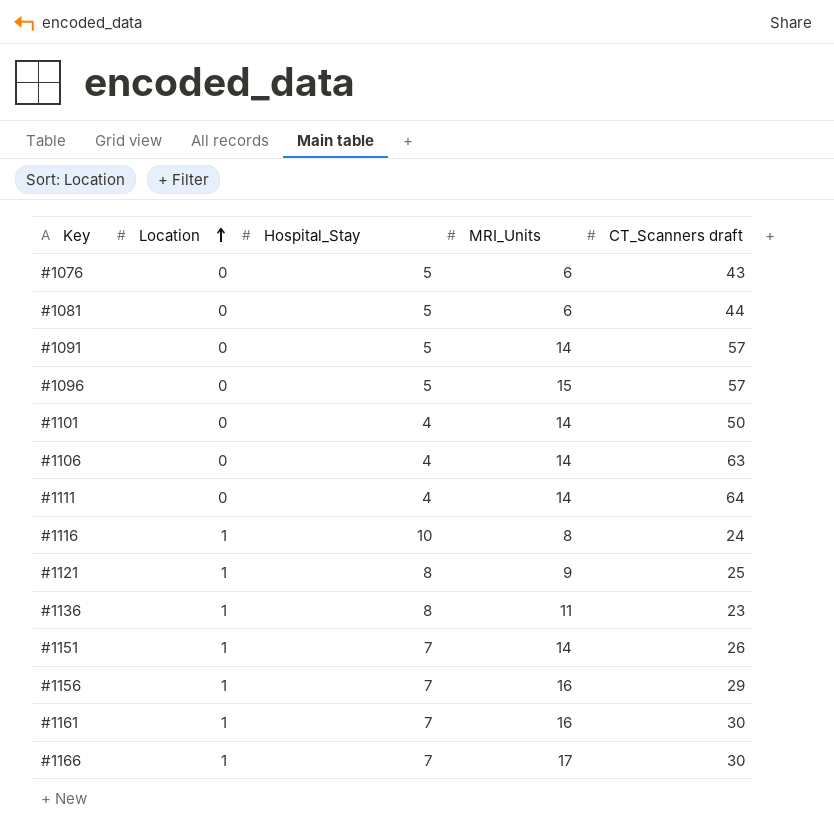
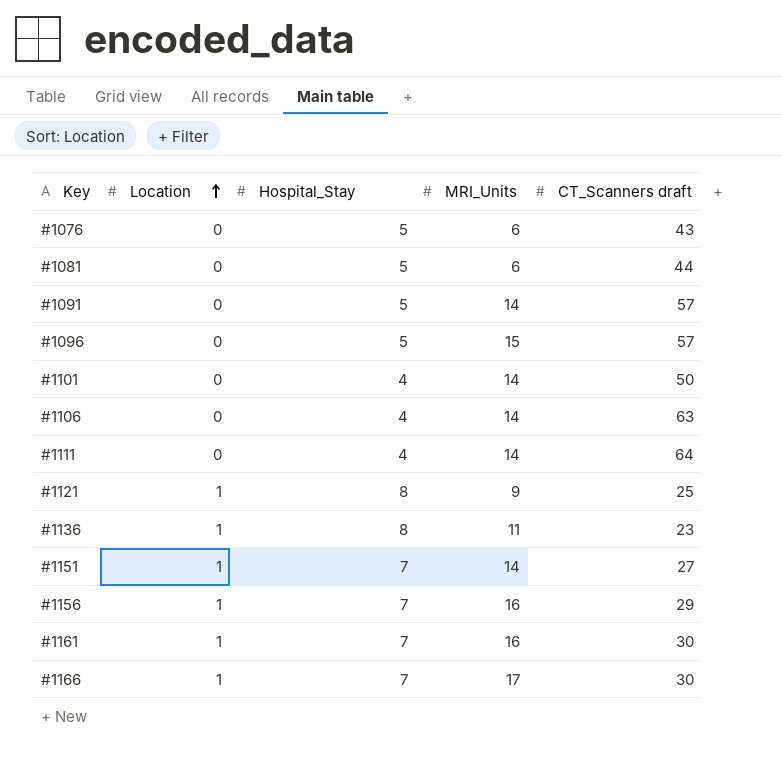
row #1116: 1 | 10 | 8 | 24 -> none
#1151 | CT_Scanners draft: 26 -> 27

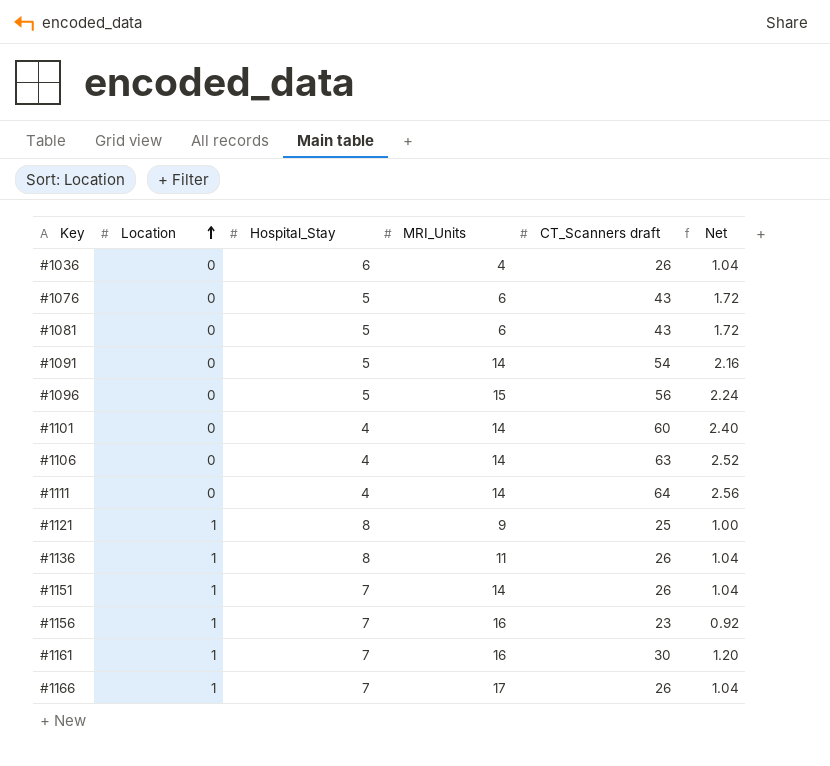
column Net | formula: none -> [CT_Scanners draft] * 0.04
row #1036: none -> 0 | 6 | 4 | 26 | 1.04
#1081 | CT_Scanners draft: 44 -> 43
#1091 | CT_Scanners draft: 57 -> 54
#1096 | CT_Scanners draft: 57 -> 56
#1101 | CT_Scanners draft: 50 -> 60
#1136 | CT_Scanners draft: 23 -> 26
#1151 | CT_Scanners draft: 27 -> 26
#1156 | CT_Scanners draft: 29 -> 23
#1166 | CT_Scanners draft: 30 -> 26

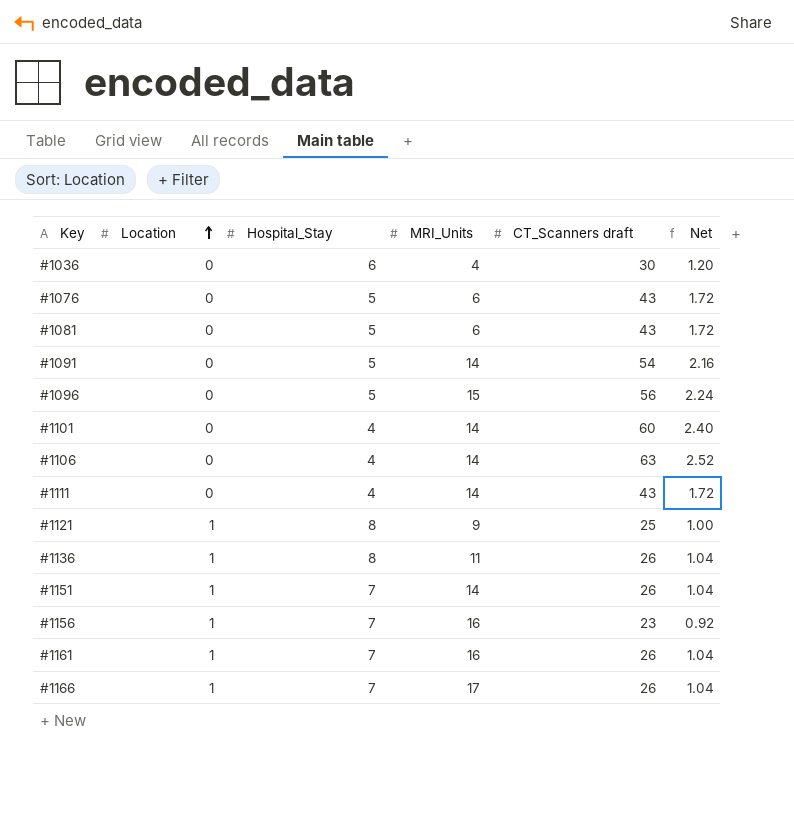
#1036 | CT_Scanners draft: 26 -> 30
#1036 | Net: 1.04 -> 1.20
#1111 | CT_Scanners draft: 64 -> 43
#1111 | Net: 2.56 -> 1.72
#1161 | CT_Scanners draft: 30 -> 26
#1161 | Net: 1.20 -> 1.04

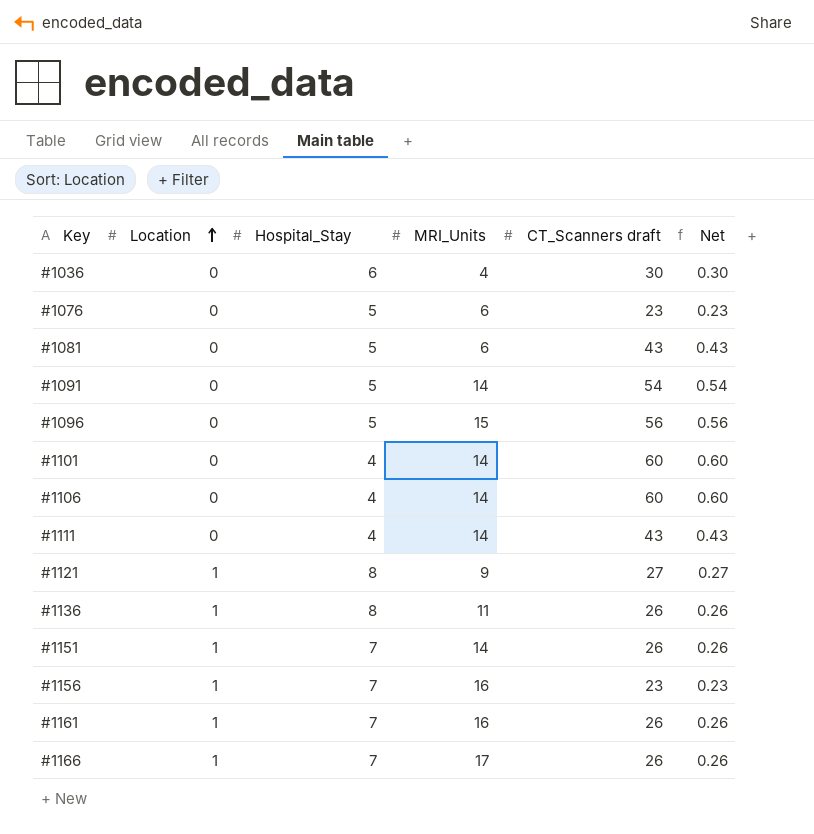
column Net | formula: [CT_Scanners draft] * 0.04 -> [CT_Scanners draft] * 0.01
#1076 | CT_Scanners draft: 43 -> 23
#1106 | CT_Scanners draft: 63 -> 60
#1121 | CT_Scanners draft: 25 -> 27

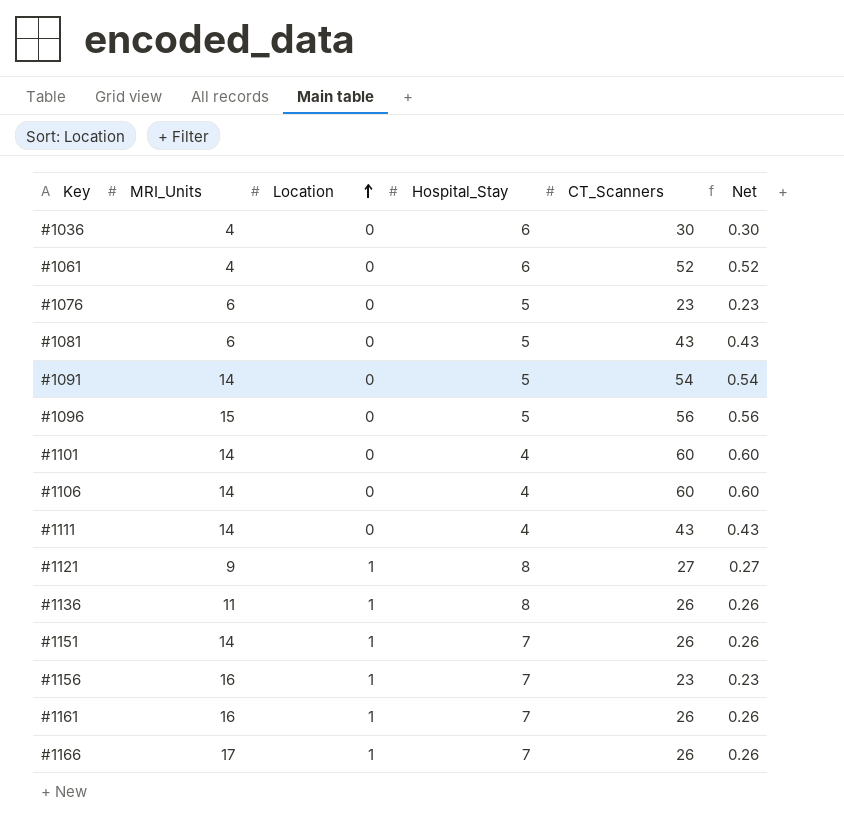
column MRI_Units | position: 4 -> 2
column name: CT_Scanners draft -> CT_Scanners
row #1061: none -> 4 | 0 | 6 | 52 | 0.52

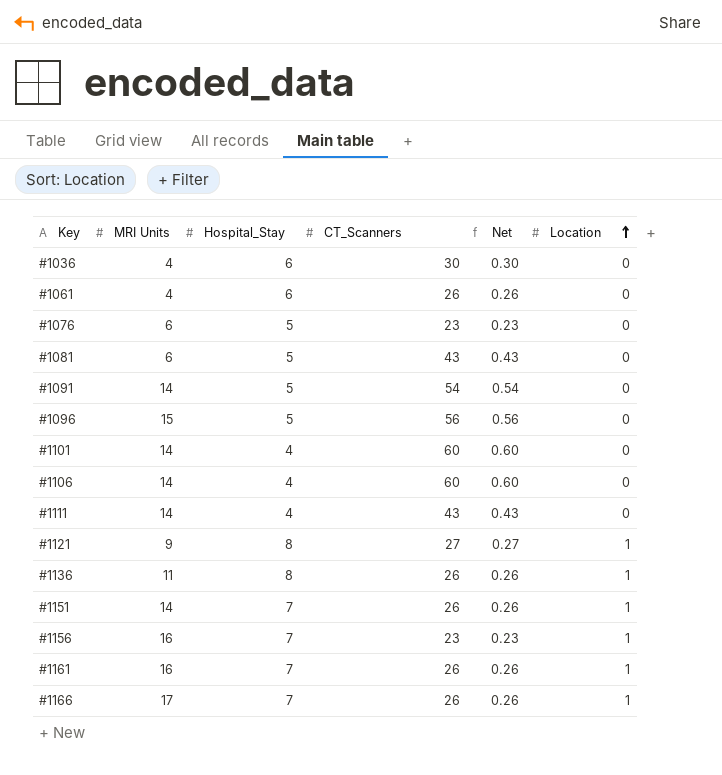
column name: MRI_Units -> MRI Units
column Location | position: 3 -> 6
#1061 | CT_Scanners: 52 -> 26
#1061 | Net: 0.52 -> 0.26

